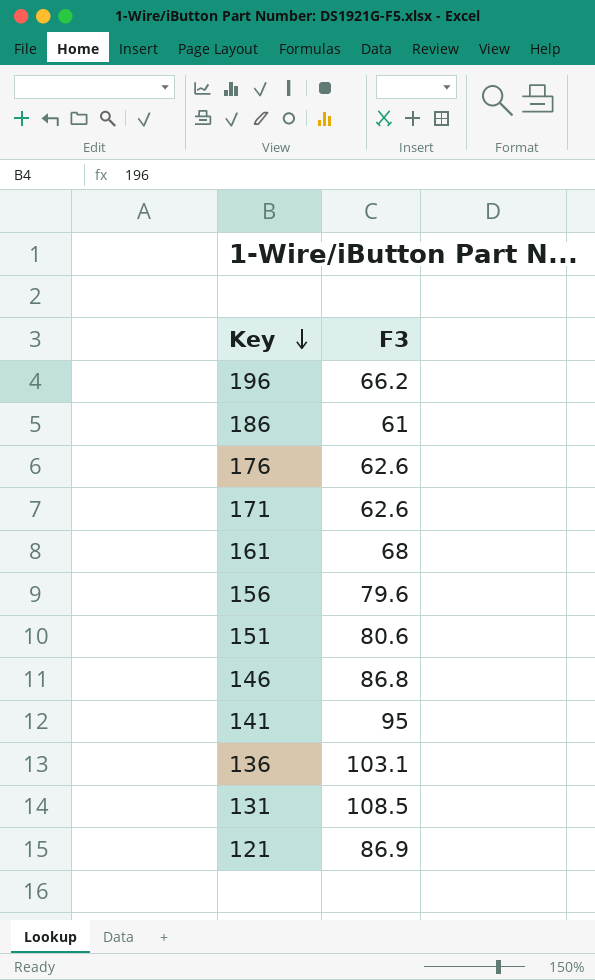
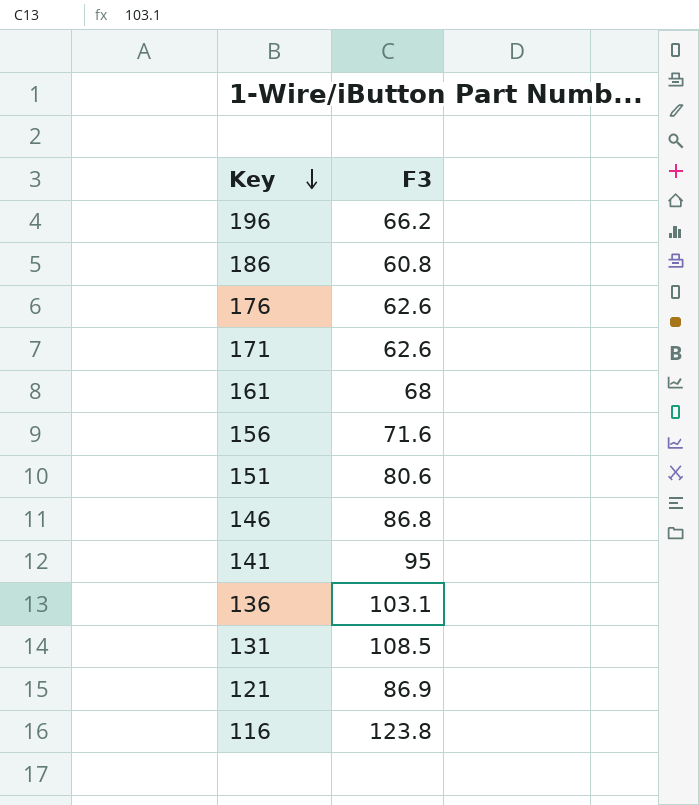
186 | F3: 61 -> 60.8
156 | F3: 79.6 -> 71.6
row 116: none -> 123.8

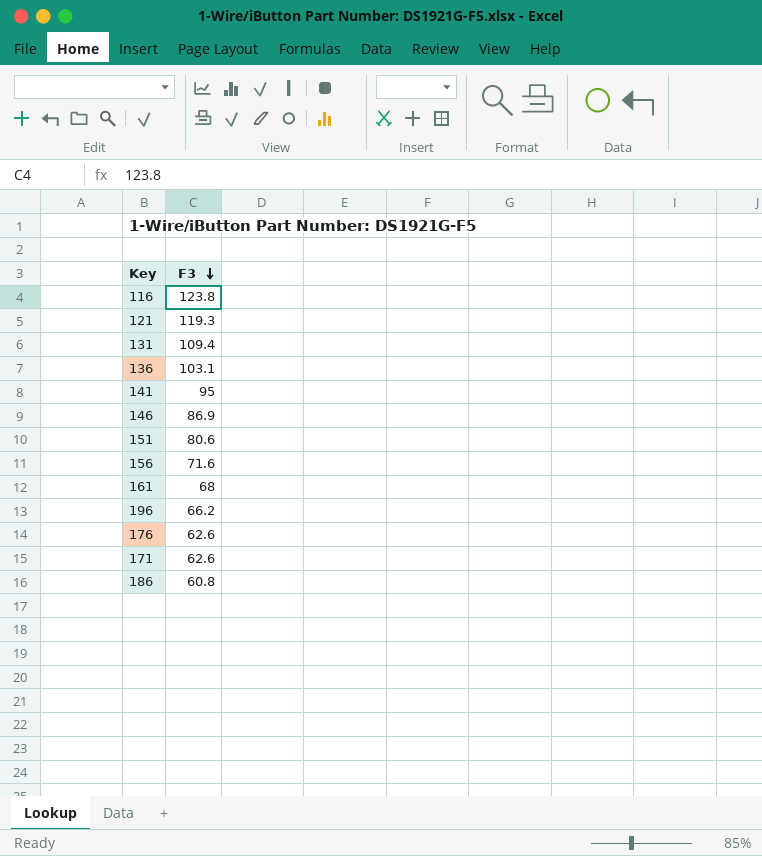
row order: Key descending -> F3 descending
121 | F3: 86.9 -> 119.3
131 | F3: 108.5 -> 109.4
146 | F3: 86.8 -> 86.9

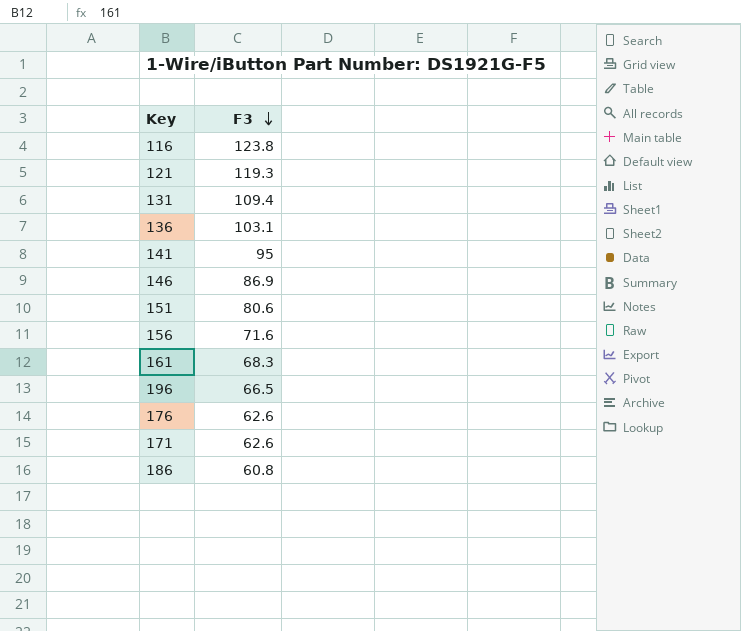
161 | F3: 68 -> 68.3
196 | F3: 66.2 -> 66.5

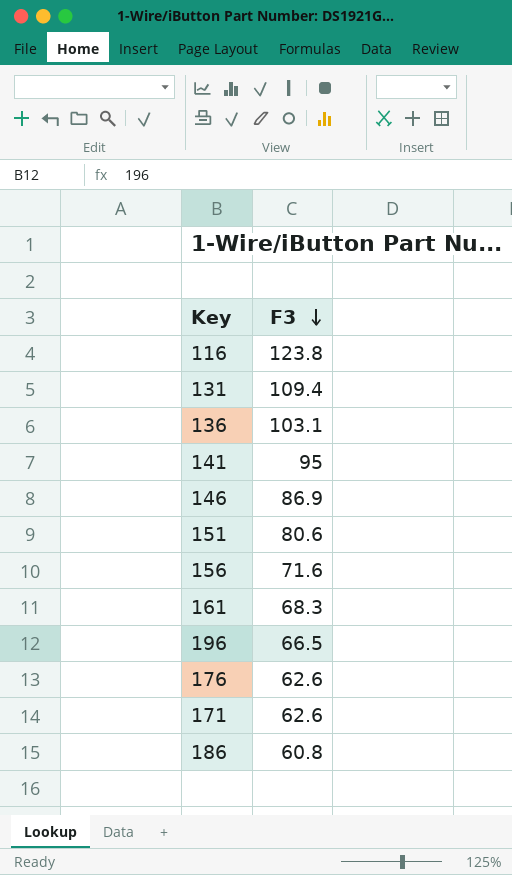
row 121: 119.3 -> none

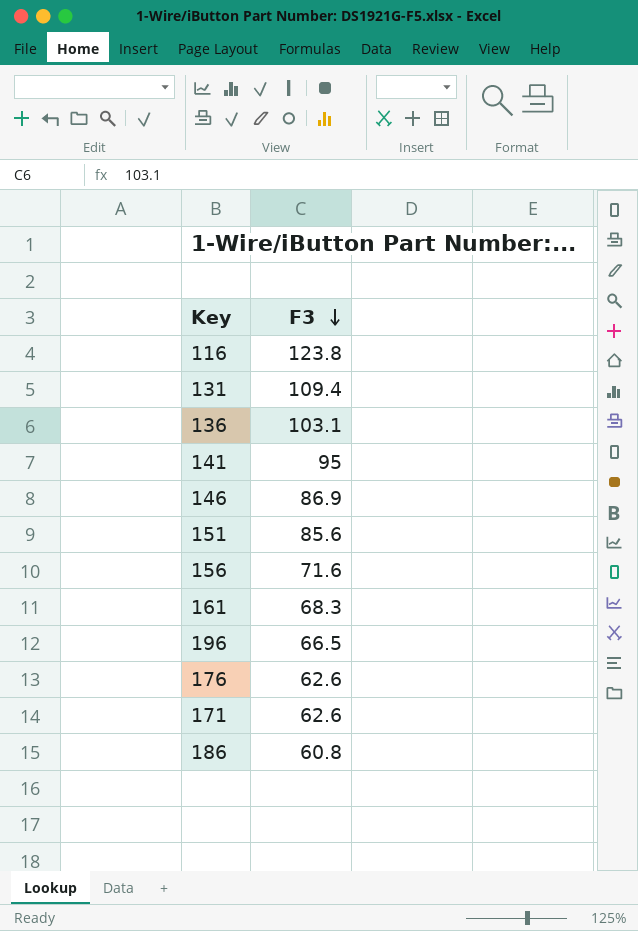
151 | F3: 80.6 -> 85.6

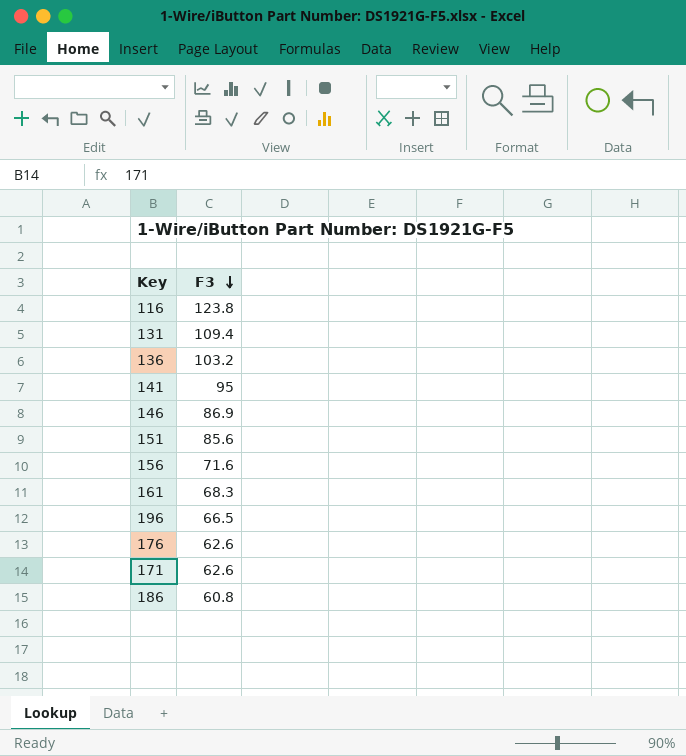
136 | F3: 103.1 -> 103.2

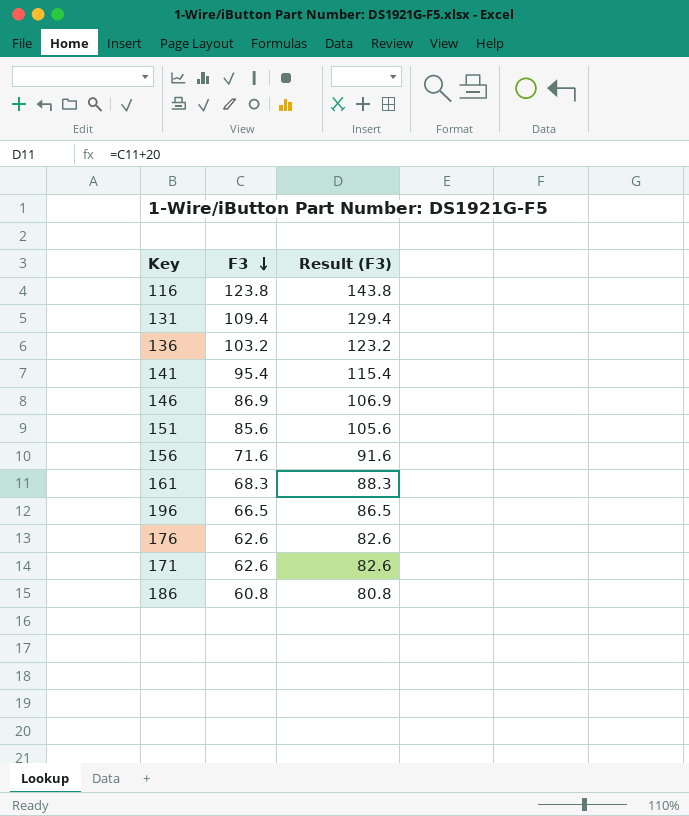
column Result (F3) | formula: none -> [F3] + 20
141 | F3: 95 -> 95.4

